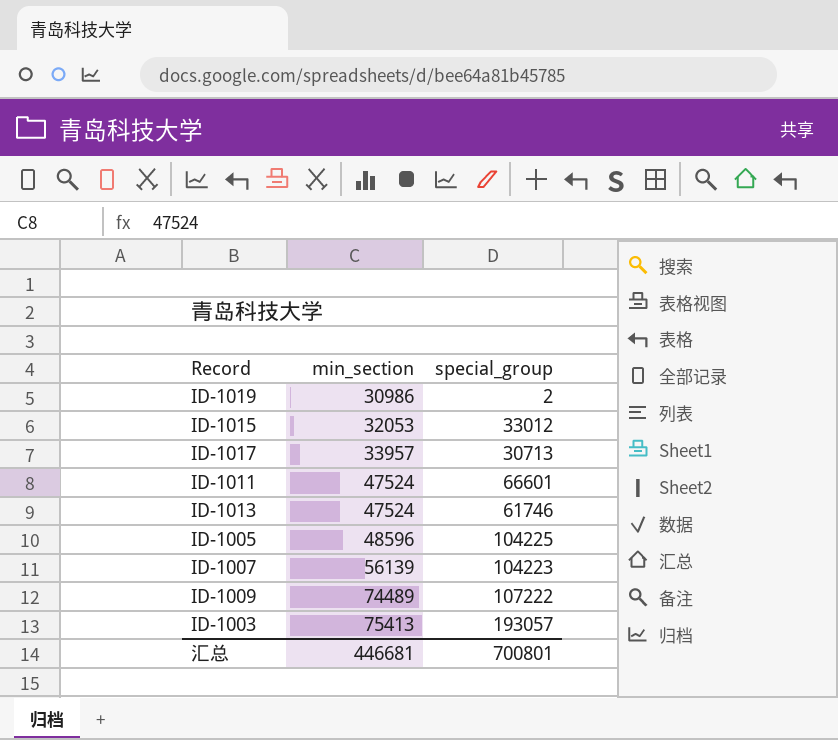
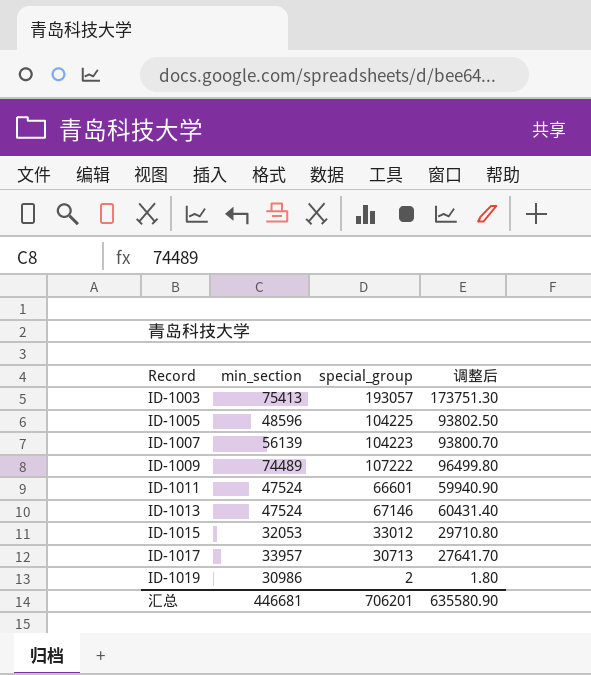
row order: min_section ascending -> Record ascending
column 调整后 | formula: none -> [special_group] * 0.9
ID-1013 | special_group: 61746 -> 67146
汇总 | special_group: 700801 -> 706201

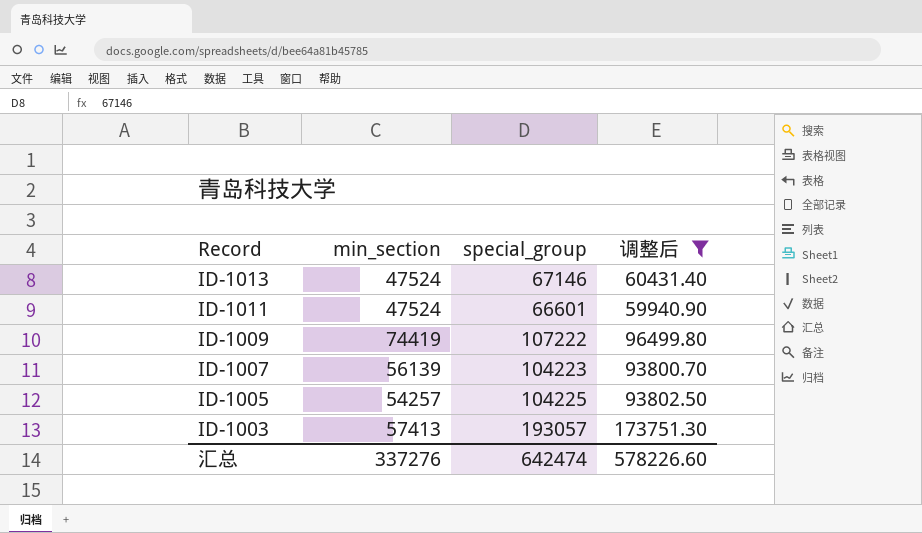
filter: none -> 调整后 >= 59940.90
row order: Record ascending -> Record descending
ID-1009 | min_section: 74489 -> 74419
ID-1005 | min_section: 48596 -> 54257
ID-1003 | min_section: 75413 -> 57413
汇总 | min_section: 446681 -> 337276
汇总 | special_group: 706201 -> 642474
汇总 | 调整后: 635580.90 -> 578226.60

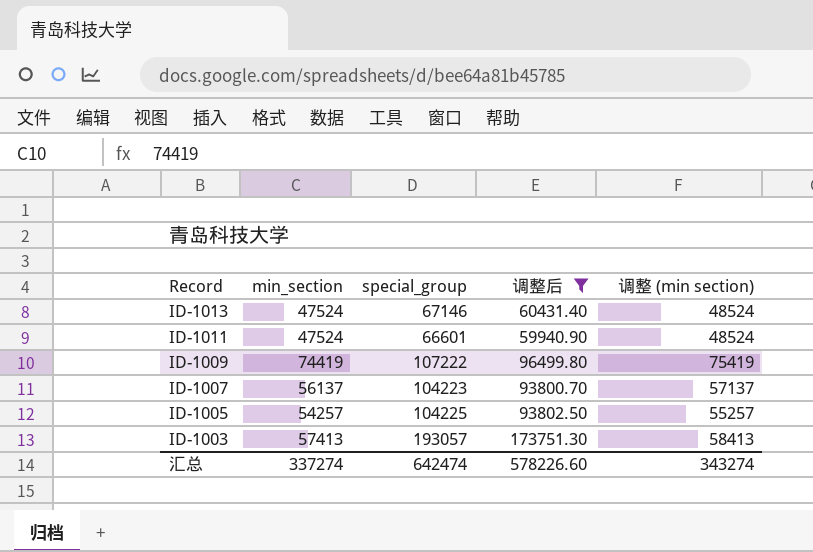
column 调整 (min section) | formula: none -> [min_section] + 1000
ID-1007 | min_section: 56139 -> 56137
汇总 | min_section: 337276 -> 337274

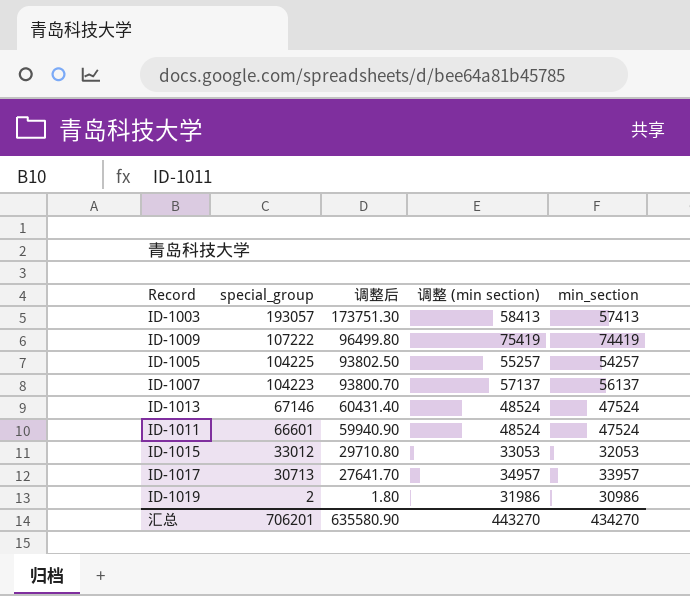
filter: 调整后 >= 59940.90 -> none
row order: Record descending -> special_group descending
column min_section | position: 2 -> 5
汇总 | special_group: 642474 -> 706201
汇总 | 调整后: 578226.60 -> 635580.90
汇总 | 调整 (min section): 343274 -> 443270
汇总 | min_section: 337274 -> 434270

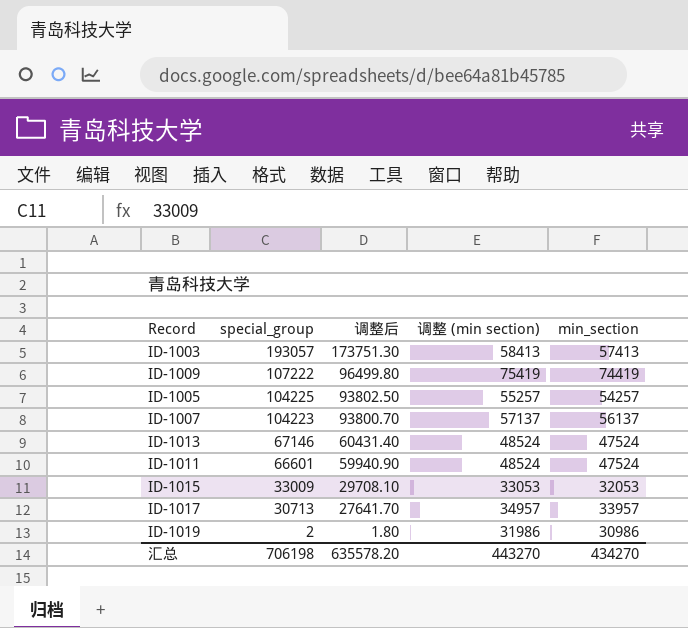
ID-1015 | special_group: 33012 -> 33009
ID-1015 | 调整后: 29710.80 -> 29708.10
汇总 | special_group: 706201 -> 706198
汇总 | 调整后: 635580.90 -> 635578.20

